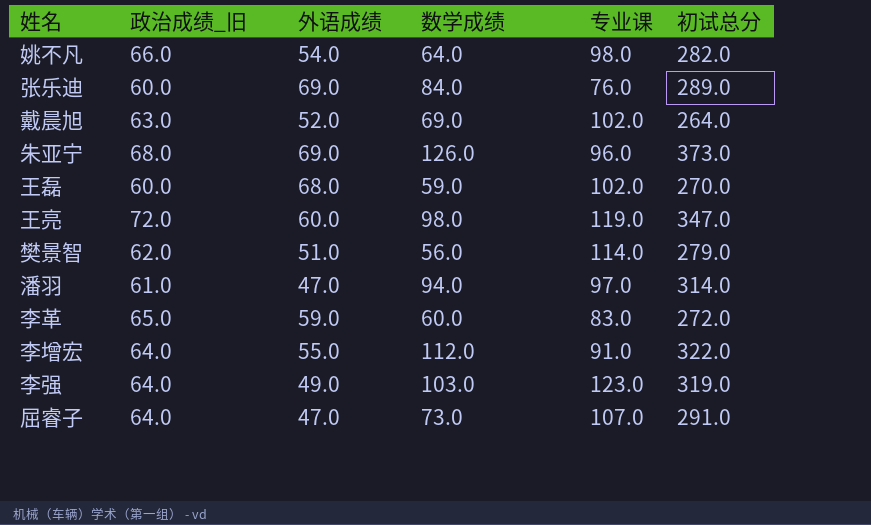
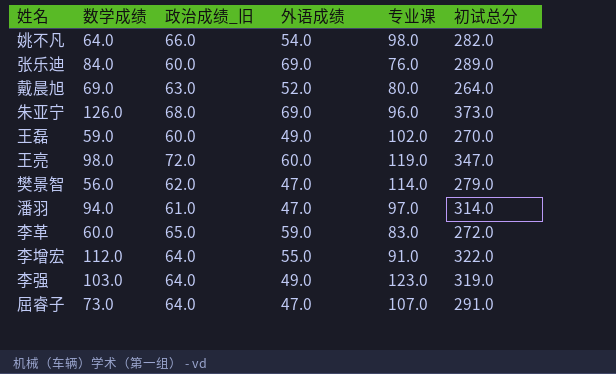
column 数学成绩 | position: 4 -> 2
戴晨旭 | 专业课: 102.0 -> 80.0
王磊 | 外语成绩: 68.0 -> 49.0
樊景智 | 外语成绩: 51.0 -> 47.0

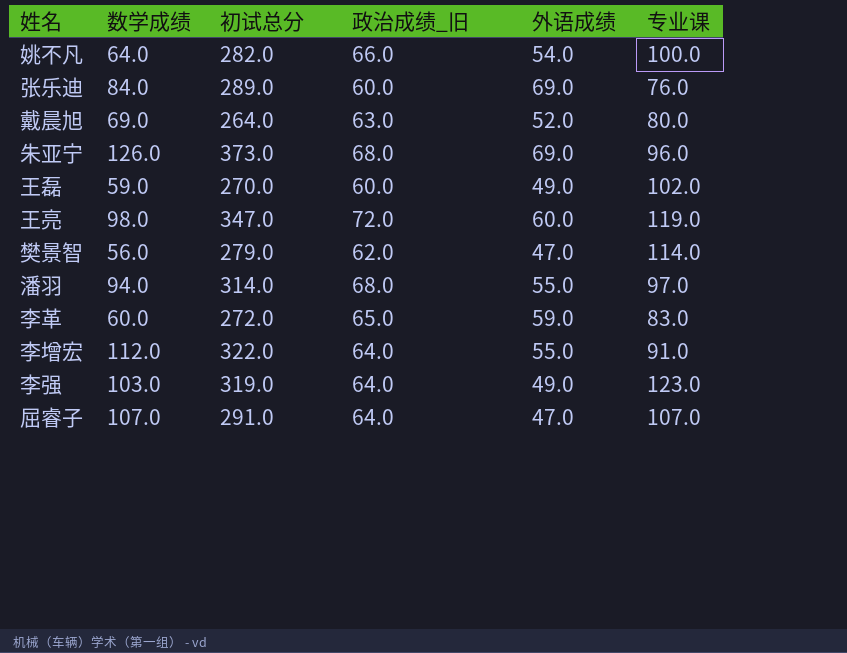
column 初试总分 | position: 6 -> 3
姚不凡 | 专业课: 98.0 -> 100.0
潘羽 | 政治成绩_旧: 61.0 -> 68.0
潘羽 | 外语成绩: 47.0 -> 55.0
屈睿子 | 数学成绩: 73.0 -> 107.0

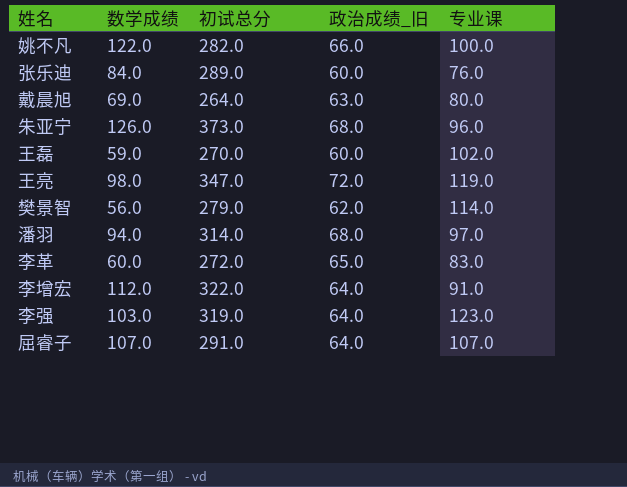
column 外语成绩 | position: 5 -> none
姚不凡 | 数学成绩: 64.0 -> 122.0

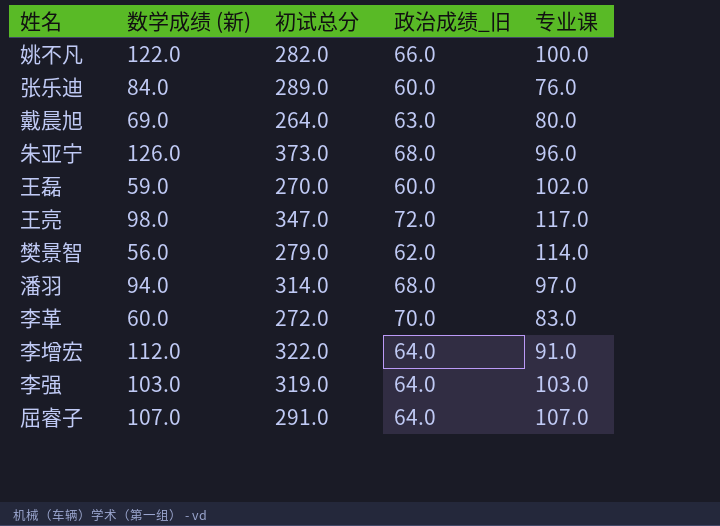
column name: 数学成绩 -> 数学成绩 (新)
王亮 | 专业课: 119.0 -> 117.0
李革 | 政治成绩_旧: 65.0 -> 70.0
李强 | 专业课: 123.0 -> 103.0

